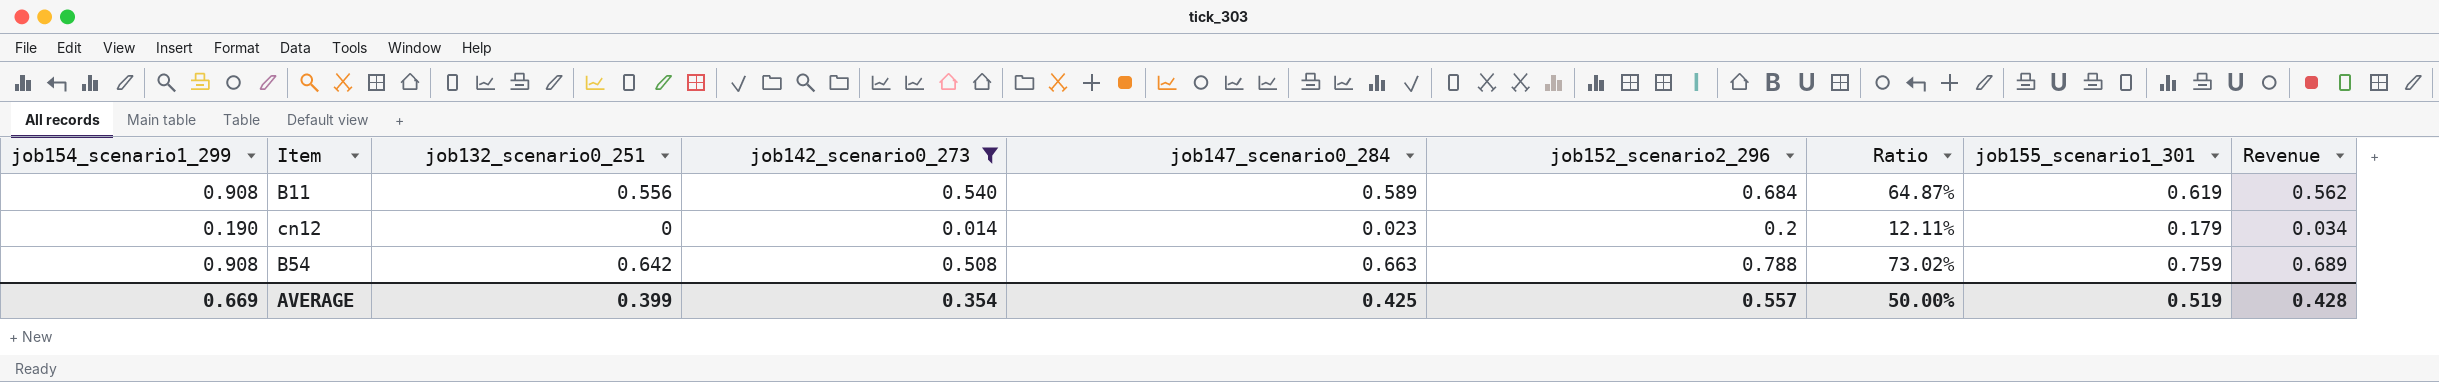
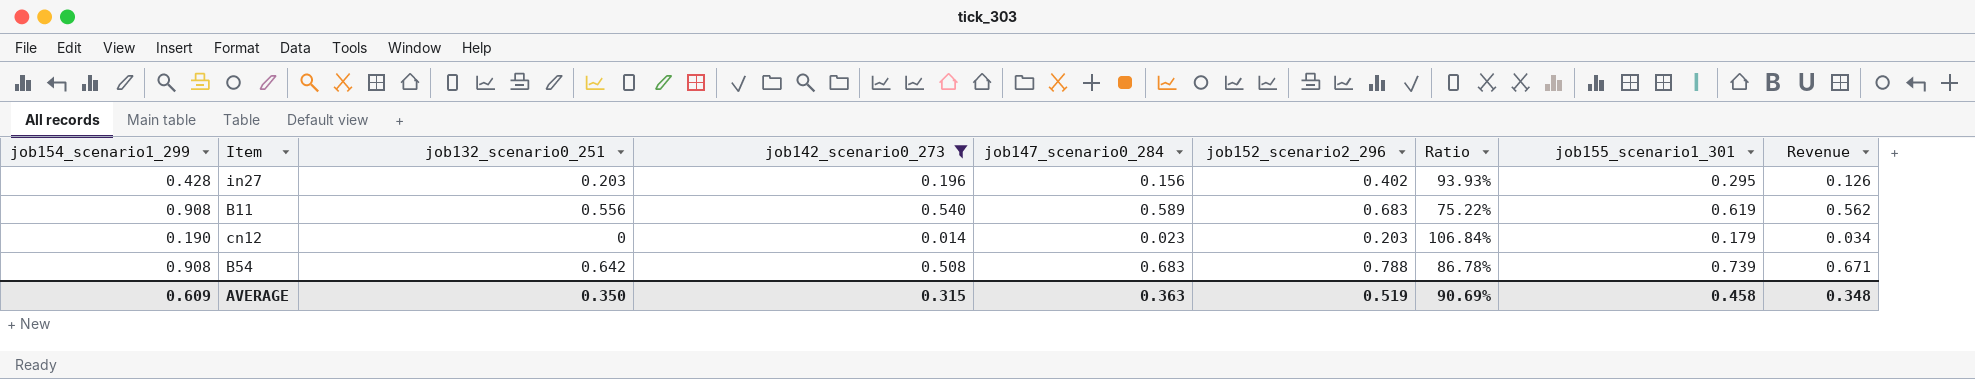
column Ratio | formula: [job147_scenario0_284] / [job154_scenario1_299] -> [job152_scenario2_296] / [job154_scenario1_299]
row in27: none -> 0.428 | 0.203 | 0.196 | 0.156 | 0.402 | 93.93% | 0.295 | 0.126
B11 | job152_scenario2_296: 0.684 -> 0.683
cn12 | job152_scenario2_296: 0.2 -> 0.203
B54 | job147_scenario0_284: 0.663 -> 0.683
B54 | job155_scenario1_301: 0.759 -> 0.739
B54 | Revenue: 0.689 -> 0.671
AVERAGE | job154_scenario1_299: 0.669 -> 0.609
AVERAGE | job132_scenario0_251: 0.399 -> 0.350
AVERAGE | job142_scenario0_273: 0.354 -> 0.315
AVERAGE | job147_scenario0_284: 0.425 -> 0.363
AVERAGE | job152_scenario2_296: 0.557 -> 0.519
AVERAGE | Ratio: 50.00% -> 90.69%
AVERAGE | job155_scenario1_301: 0.519 -> 0.458
AVERAGE | Revenue: 0.428 -> 0.348

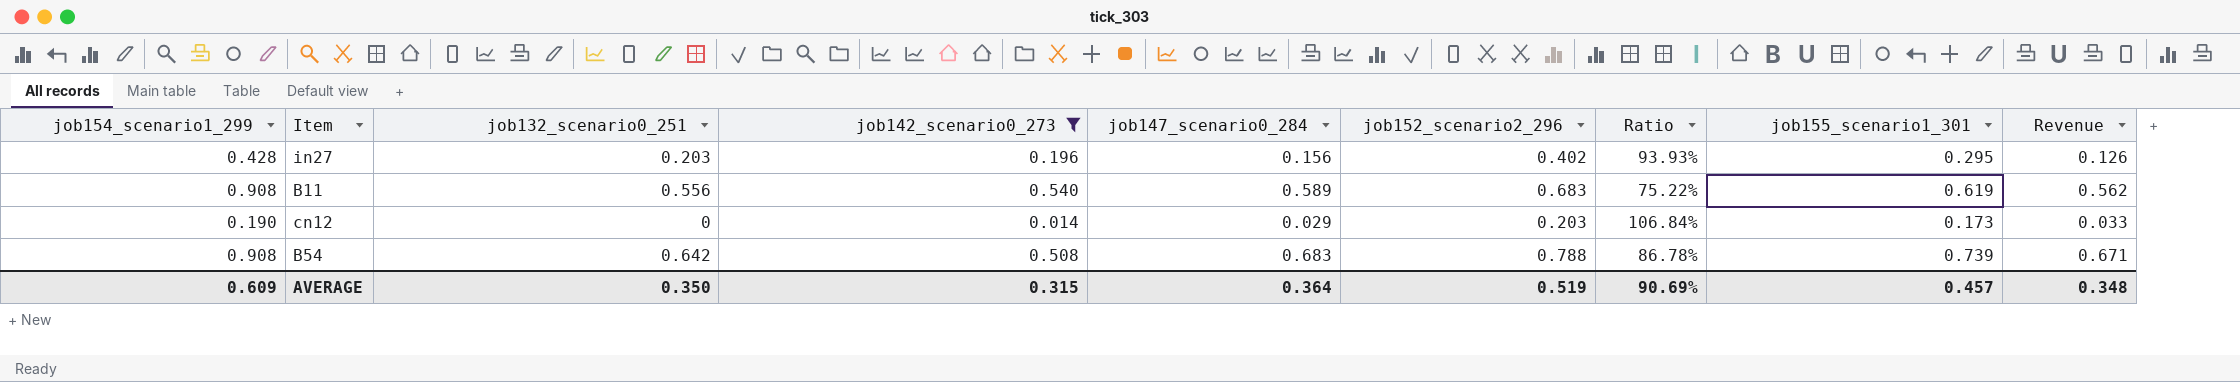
cn12 | job147_scenario0_284: 0.023 -> 0.029
cn12 | job155_scenario1_301: 0.179 -> 0.173
cn12 | Revenue: 0.034 -> 0.033
AVERAGE | job147_scenario0_284: 0.363 -> 0.364
AVERAGE | job155_scenario1_301: 0.458 -> 0.457

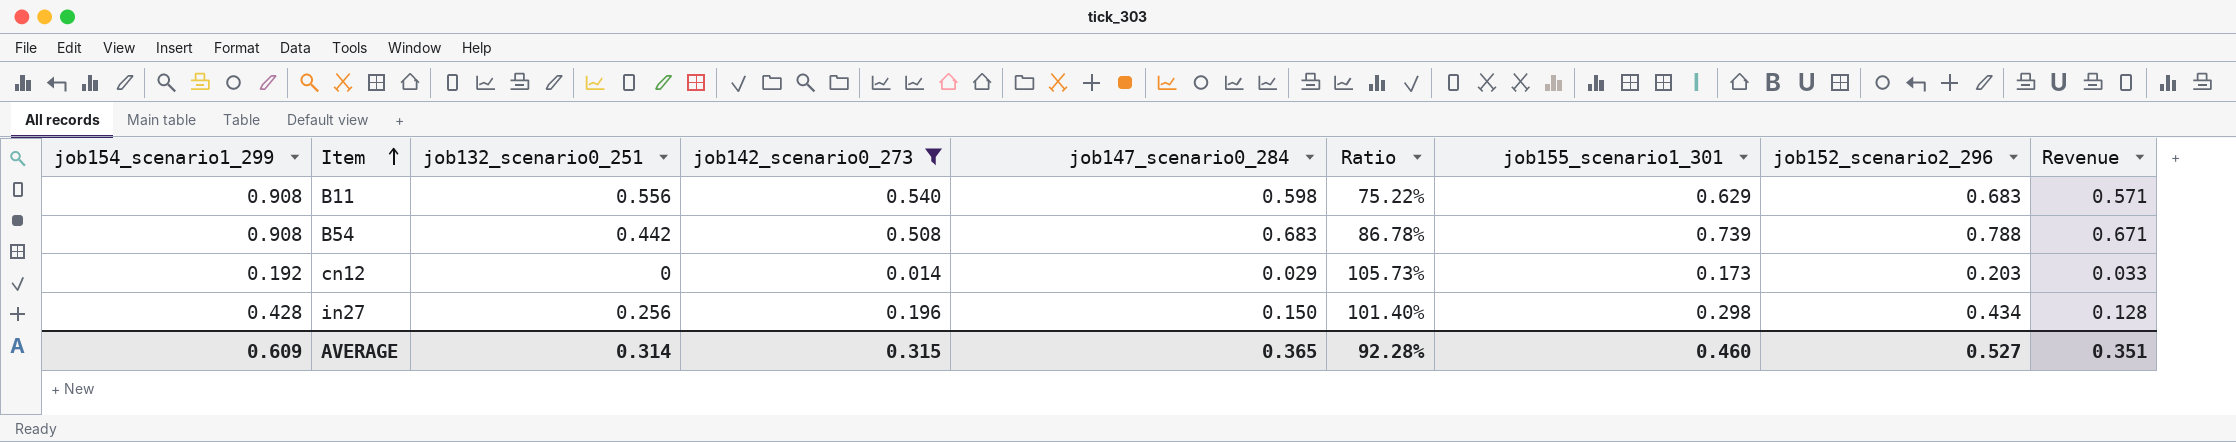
row order: none -> Item ascending
column job152_scenario2_296 | position: 6 -> 8
B11 | job147_scenario0_284: 0.589 -> 0.598
B11 | job155_scenario1_301: 0.619 -> 0.629
B11 | Revenue: 0.562 -> 0.571
B54 | job132_scenario0_251: 0.642 -> 0.442
cn12 | job154_scenario1_299: 0.190 -> 0.192
cn12 | Ratio: 106.84% -> 105.73%
in27 | job132_scenario0_251: 0.203 -> 0.256
in27 | job147_scenario0_284: 0.156 -> 0.150
in27 | Ratio: 93.93% -> 101.40%
in27 | job155_scenario1_301: 0.295 -> 0.298
in27 | job152_scenario2_296: 0.402 -> 0.434
in27 | Revenue: 0.126 -> 0.128
AVERAGE | job132_scenario0_251: 0.350 -> 0.314
AVERAGE | job147_scenario0_284: 0.364 -> 0.365
AVERAGE | Ratio: 90.69% -> 92.28%
AVERAGE | job155_scenario1_301: 0.457 -> 0.460
AVERAGE | job152_scenario2_296: 0.519 -> 0.527
AVERAGE | Revenue: 0.348 -> 0.351

